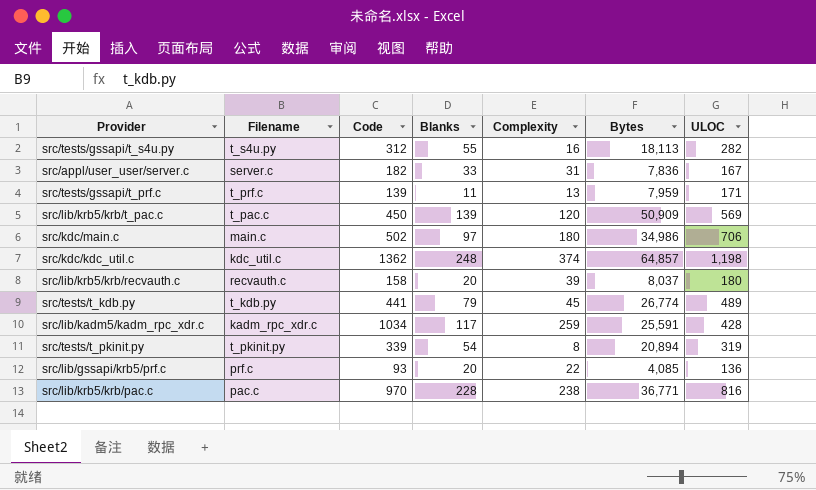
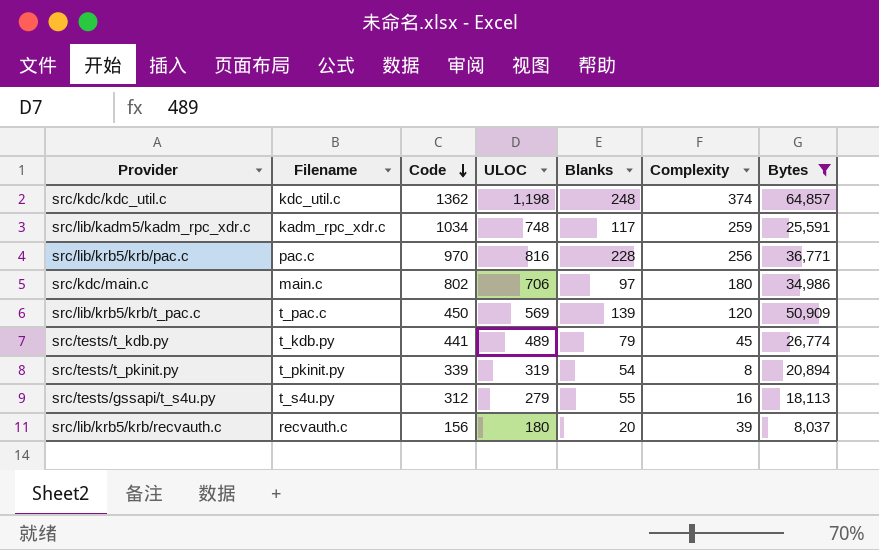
filter: none -> Bytes >= 8,037
row order: none -> Code descending
column ULOC | position: 7 -> 4
src/lib/kadm5/kadm_rpc_xdr.c | ULOC: 428 -> 748
src/lib/krb5/krb/pac.c | Complexity: 238 -> 256
src/kdc/main.c | Code: 502 -> 802
src/tests/gssapi/t_s4u.py | ULOC: 282 -> 279
src/lib/krb5/krb/recvauth.c | Code: 158 -> 156

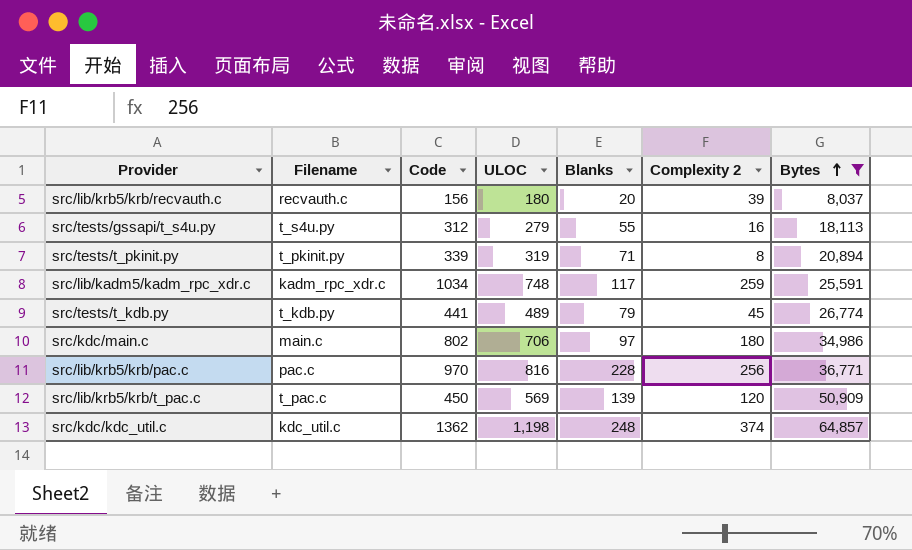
row order: Code descending -> Bytes ascending
column name: Complexity -> Complexity 2
src/tests/t_pkinit.py | Blanks: 54 -> 71

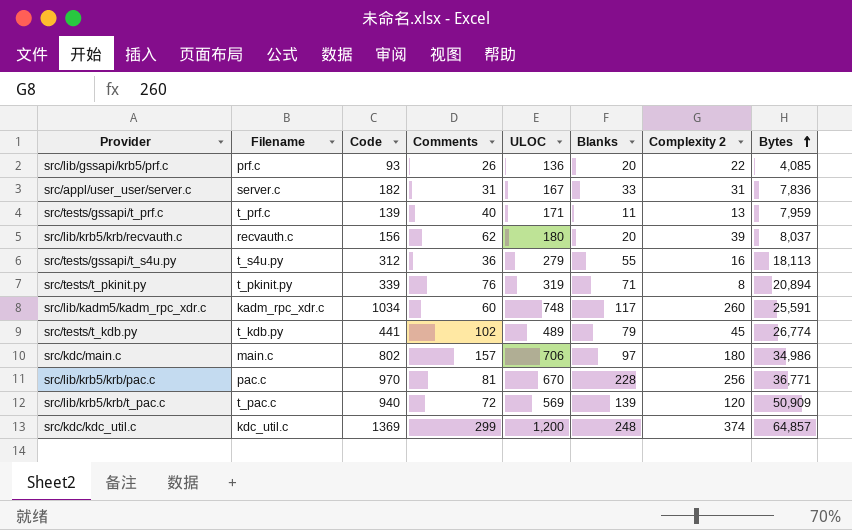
filter: Bytes >= 8,037 -> none
column Comments | position: none -> 4
src/lib/kadm5/kadm_rpc_xdr.c | Complexity 2: 259 -> 260
src/lib/krb5/krb/pac.c | ULOC: 816 -> 670
src/lib/krb5/krb/t_pac.c | Code: 450 -> 940
src/kdc/kdc_util.c | Code: 1362 -> 1369
src/kdc/kdc_util.c | ULOC: 1,198 -> 1,200

